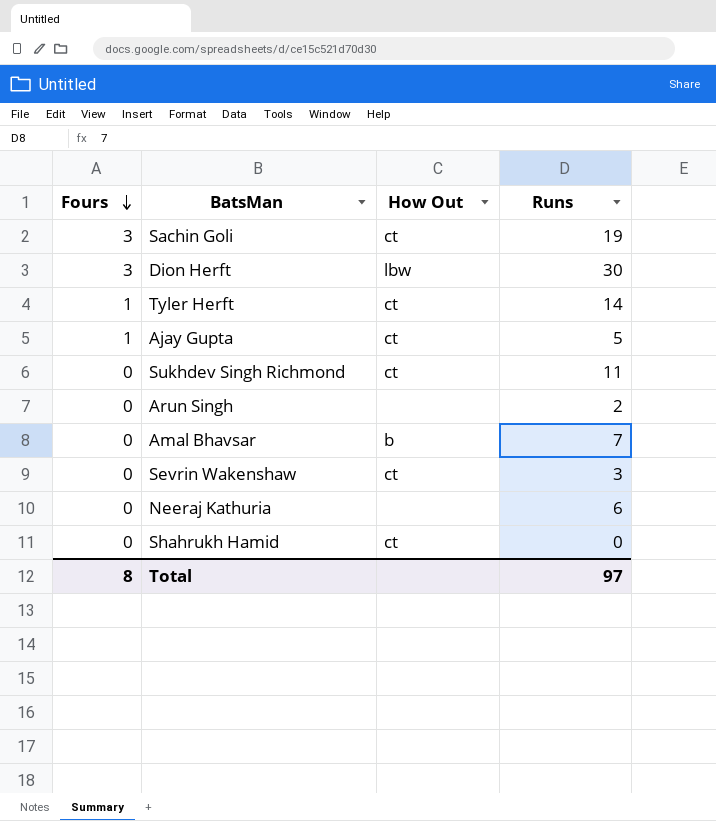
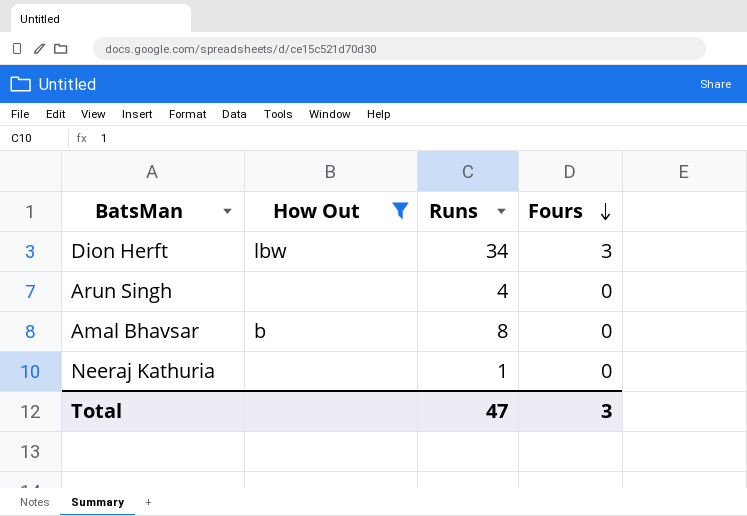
filter: none -> How Out != ct
column Fours | position: 1 -> 4
Dion Herft | Runs: 30 -> 34
Arun Singh | Runs: 2 -> 4
Amal Bhavsar | Runs: 7 -> 8
Neeraj Kathuria | Runs: 6 -> 1
Total | Runs: 97 -> 47
Total | Fours: 8 -> 3

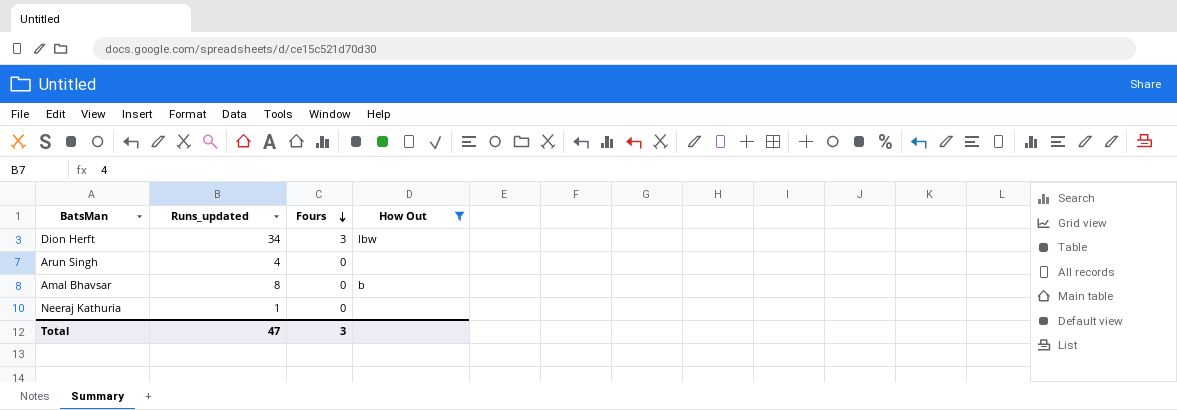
column name: Runs -> Runs_updated
column How Out | position: 2 -> 4

